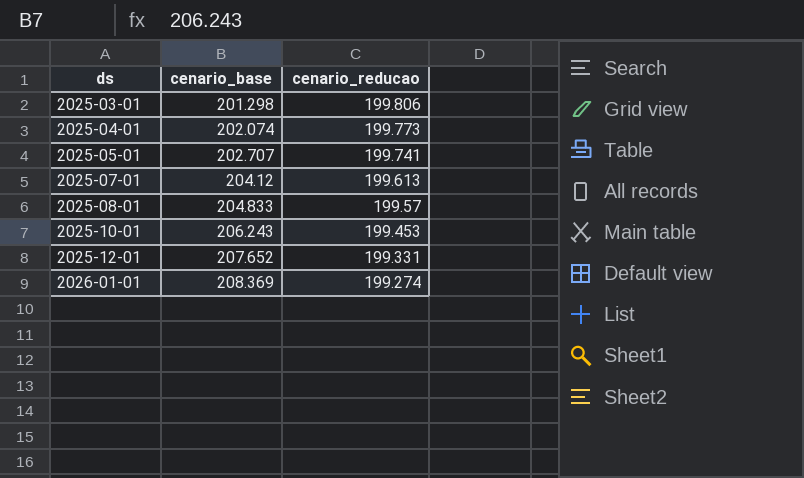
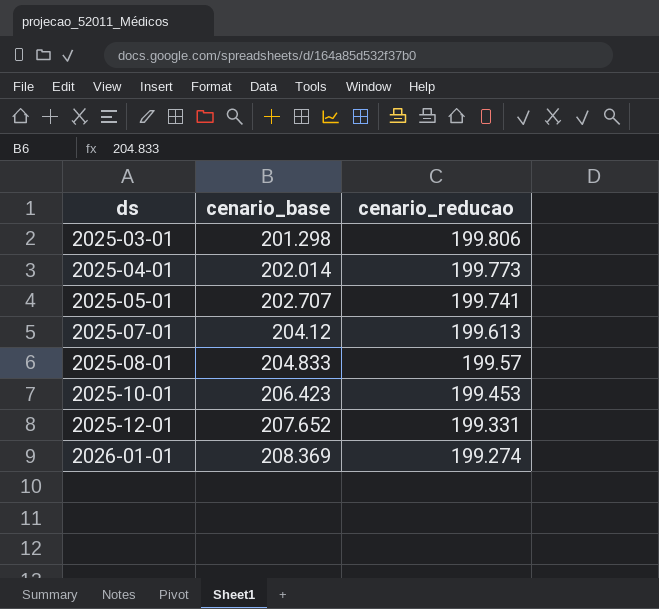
2025-04-01 | cenario_base: 202.074 -> 202.014
2025-10-01 | cenario_base: 206.243 -> 206.423

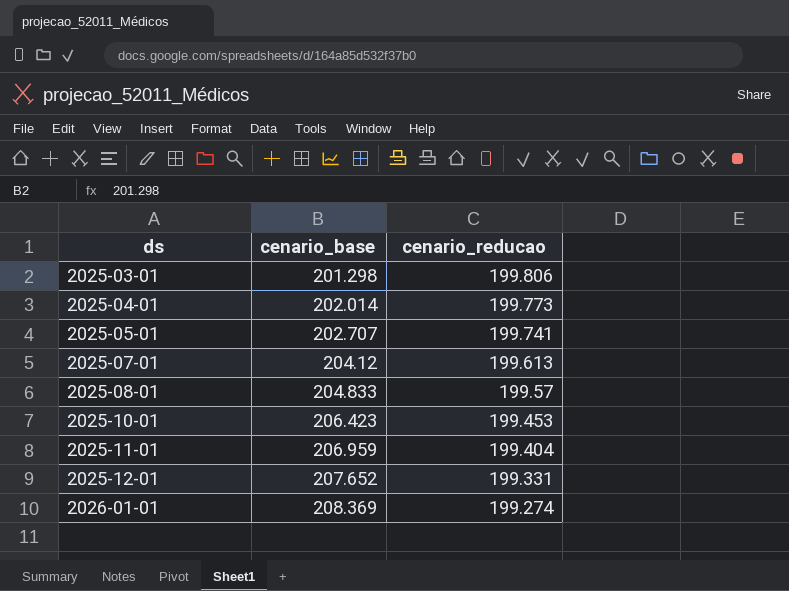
row 2025-11-01: none -> 206.959 | 199.404

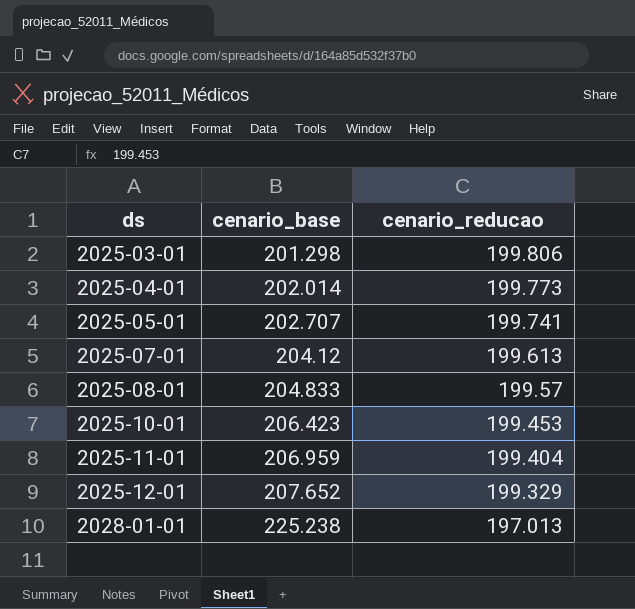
row 2026-01-01: 208.369 | 199.274 -> none
2025-12-01 | cenario_reducao: 199.331 -> 199.329
row 2028-01-01: none -> 225.238 | 197.013

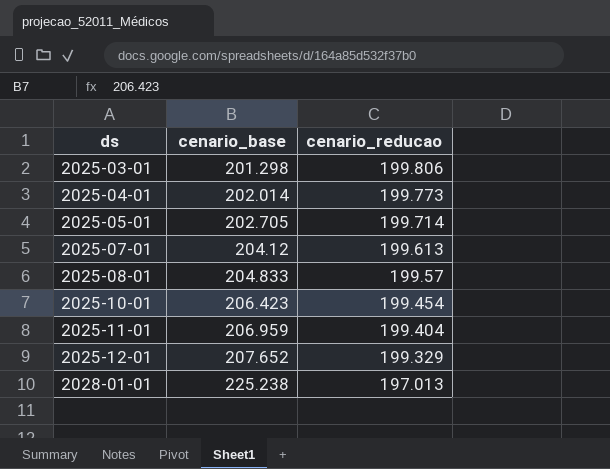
2025-05-01 | cenario_base: 202.707 -> 202.705
2025-05-01 | cenario_reducao: 199.741 -> 199.714
2025-10-01 | cenario_reducao: 199.453 -> 199.454

